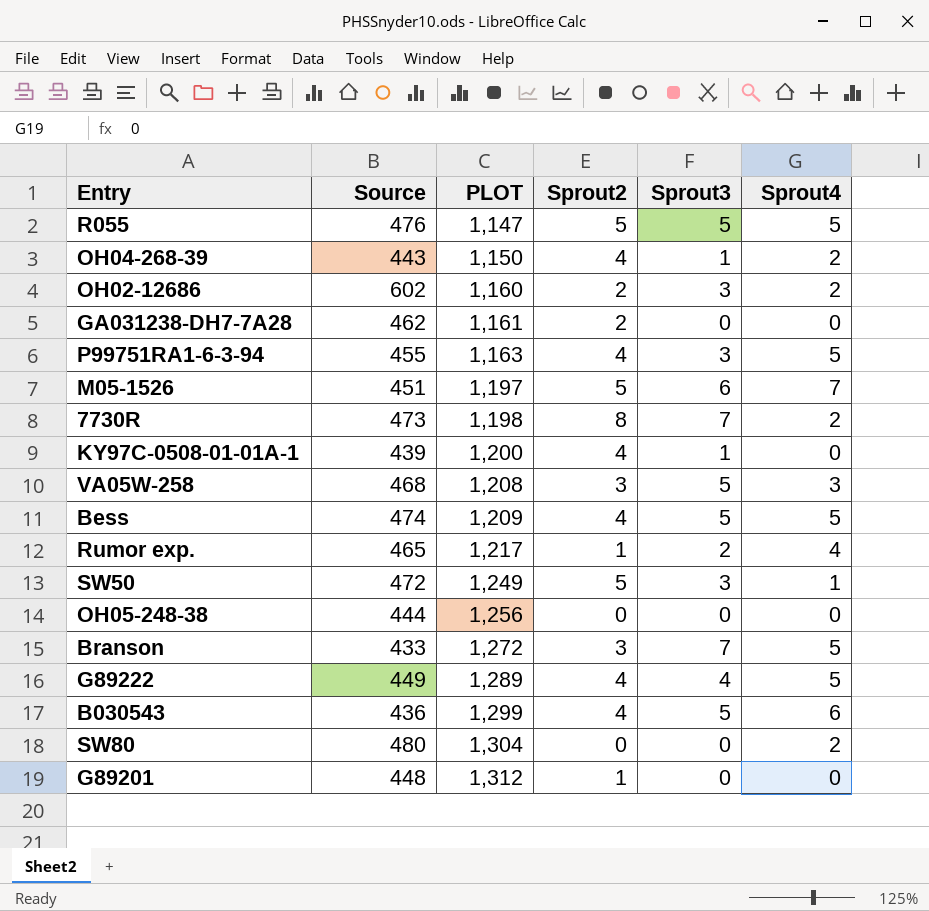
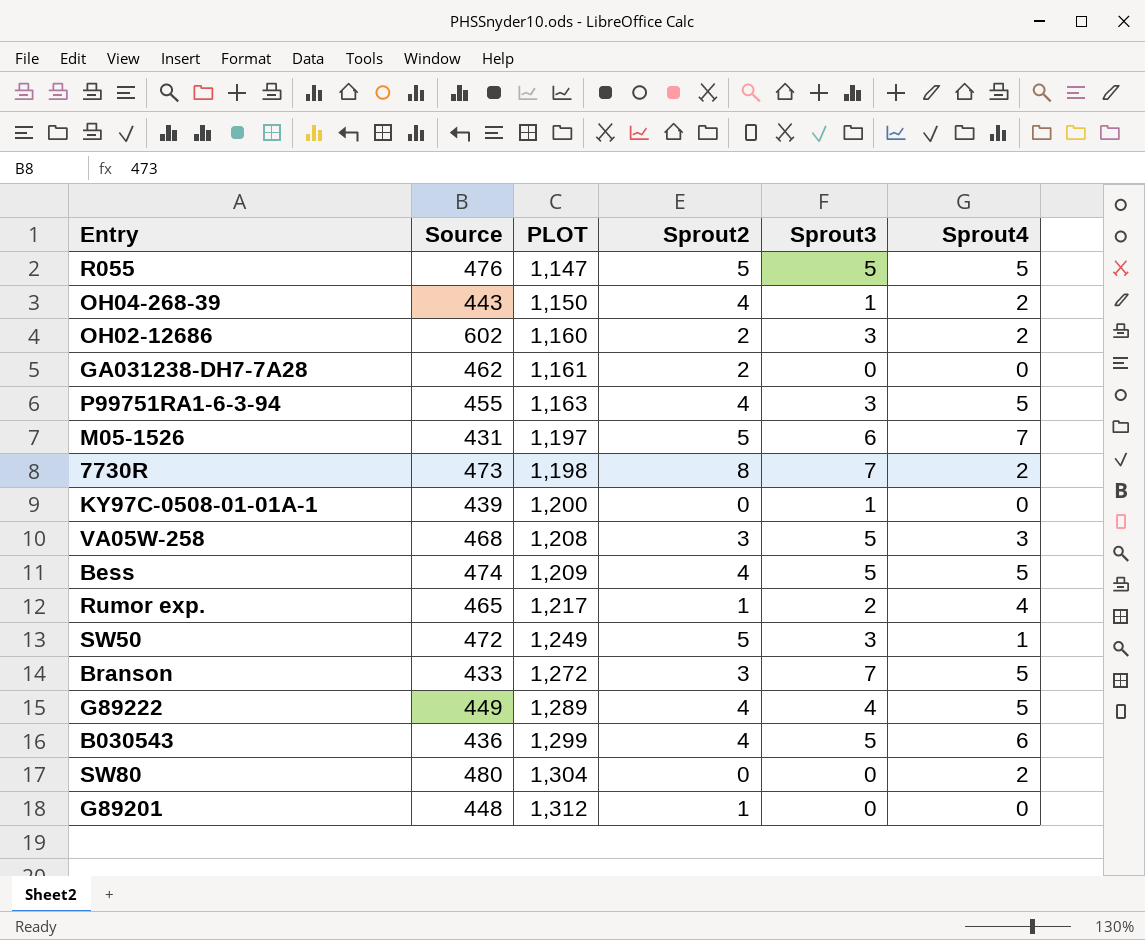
row OH05-248-38: 444 | 1,256 | 0 | 0 | 0 -> none
M05-1526 | Source: 451 -> 431
KY97C-0508-01-01A-1 | Sprout2: 4 -> 0

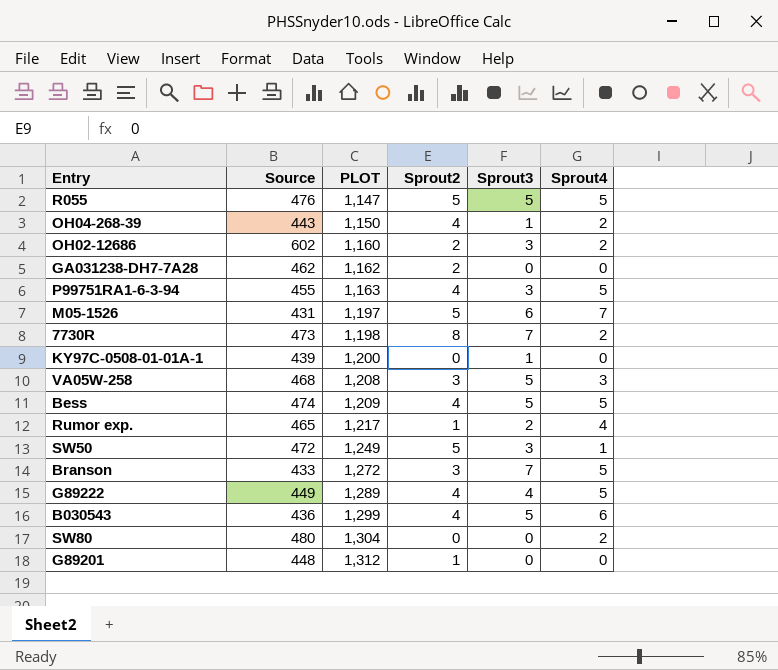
GA031238-DH7-7A28 | PLOT: 1,161 -> 1,162

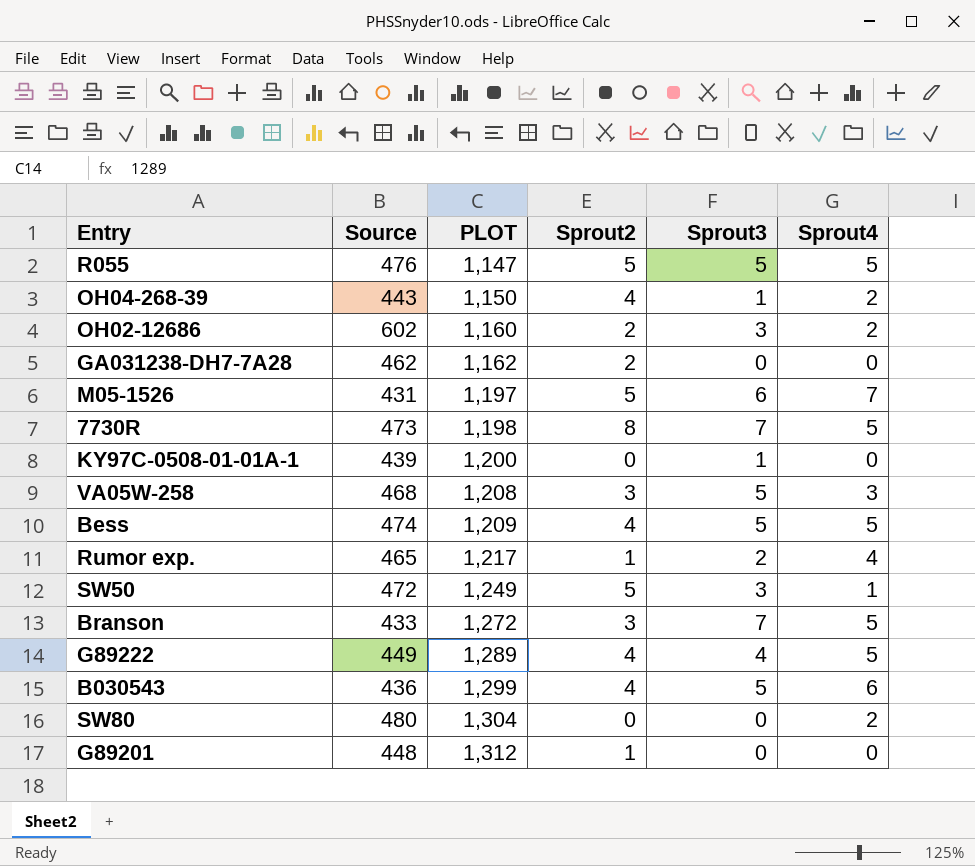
row P99751RA1-6-3-94: 455 | 1,163 | 4 | 3 | 5 -> none
7730R | Sprout4: 2 -> 5

